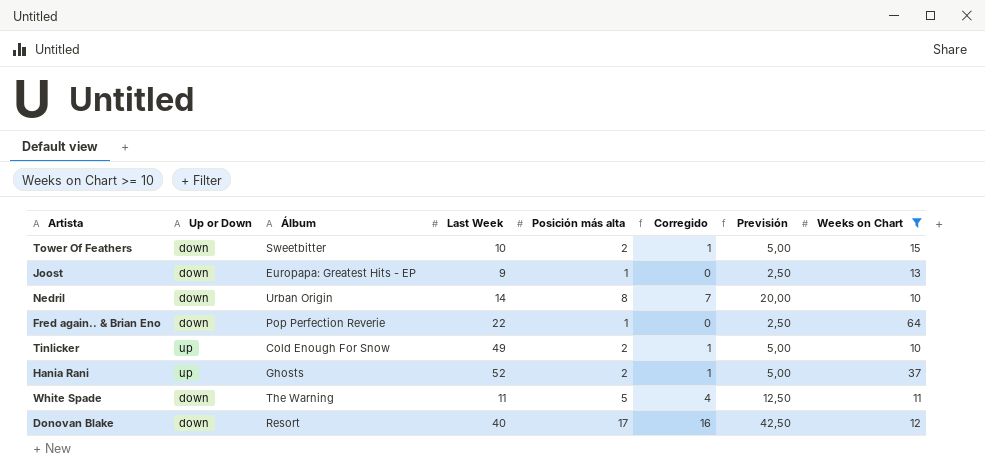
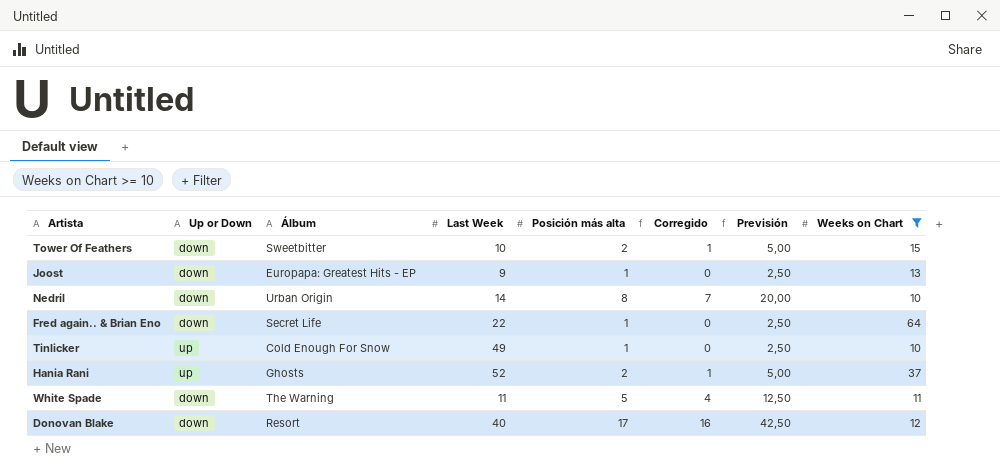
Fred again.. & Brian Eno | Álbum: Pop Perfection Reverie -> Secret Life
Tinlicker | Posición más alta: 2 -> 1
Tinlicker | Corregido: 1 -> 0
Tinlicker | Previsión: 5,00 -> 2,50

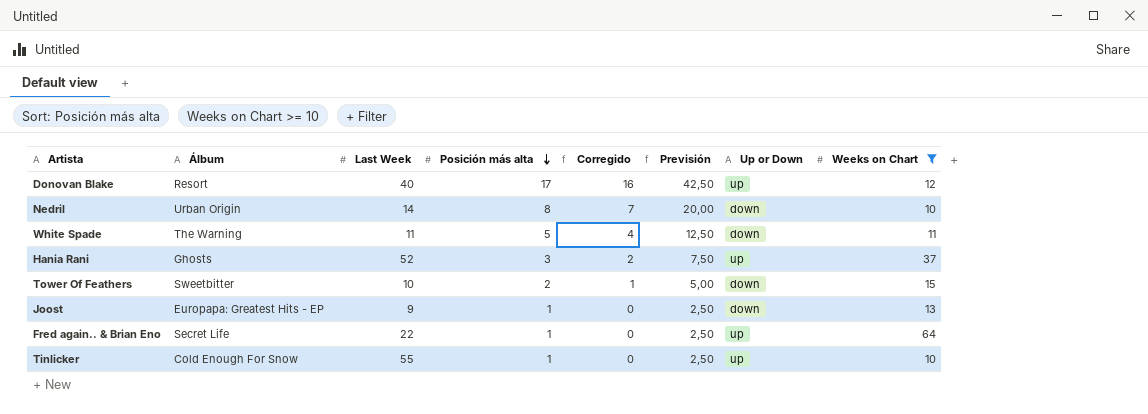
row order: none -> Posición más alta descending
column Up or Down | position: 2 -> 7
Donovan Blake | Up or Down: down -> up
Hania Rani | Posición más alta: 2 -> 3
Hania Rani | Corregido: 1 -> 2
Hania Rani | Previsión: 5,00 -> 7,50
Fred again.. & Brian Eno | Up or Down: down -> up
Tinlicker | Last Week: 49 -> 55

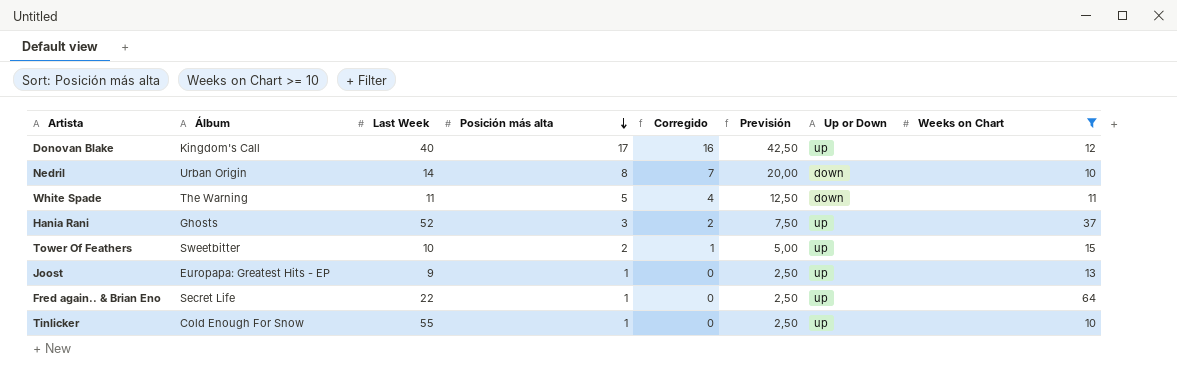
Donovan Blake | Álbum: Resort -> Kingdom's Call
Tower Of Feathers | Up or Down: down -> up
Joost | Up or Down: down -> up

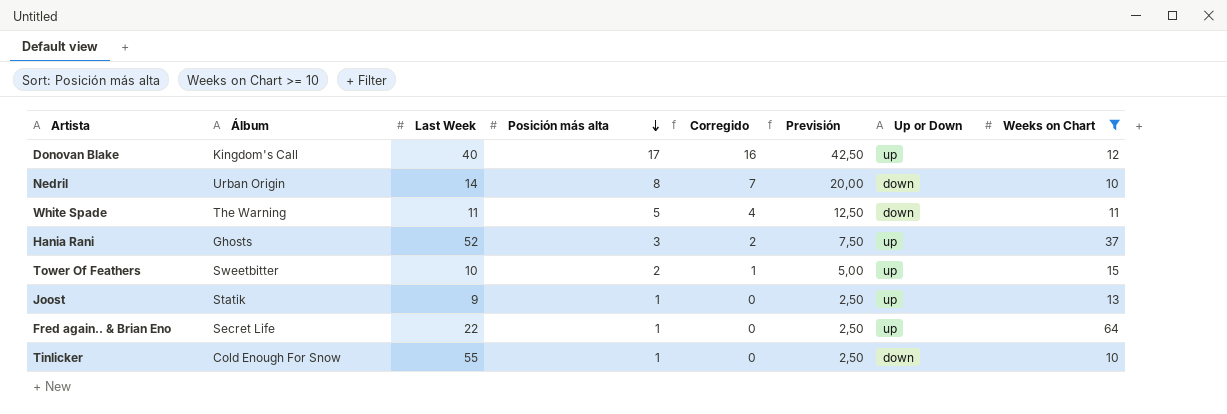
Joost | Álbum: Europapa: Greatest Hits - EP -> Statik
Tinlicker | Up or Down: up -> down

